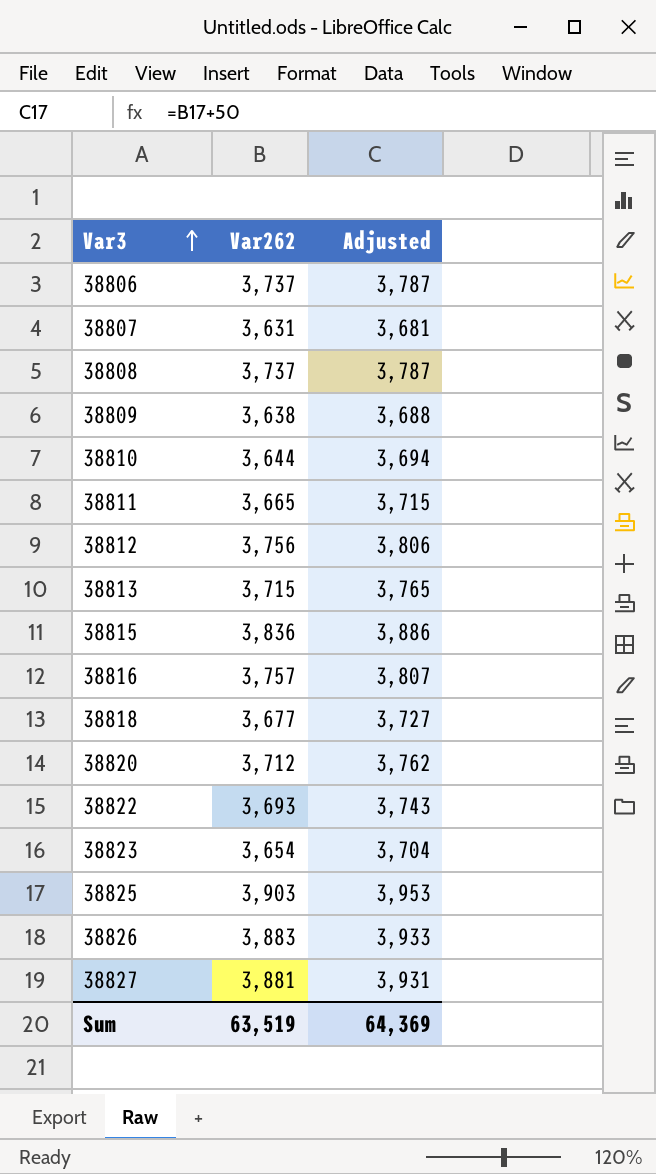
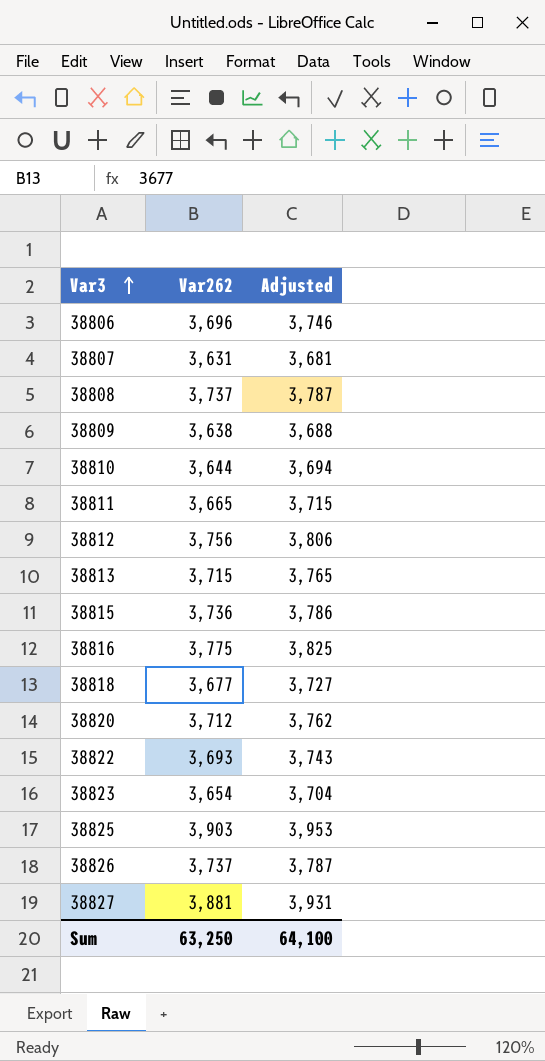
38806 | Var262: 3,737 -> 3,696
38806 | Adjusted: 3,787 -> 3,746
38815 | Var262: 3,836 -> 3,736
38815 | Adjusted: 3,886 -> 3,786
38816 | Var262: 3,757 -> 3,775
38816 | Adjusted: 3,807 -> 3,825
38826 | Var262: 3,883 -> 3,737
38826 | Adjusted: 3,933 -> 3,787
Sum | Var262: 63,519 -> 63,250
Sum | Adjusted: 64,369 -> 64,100

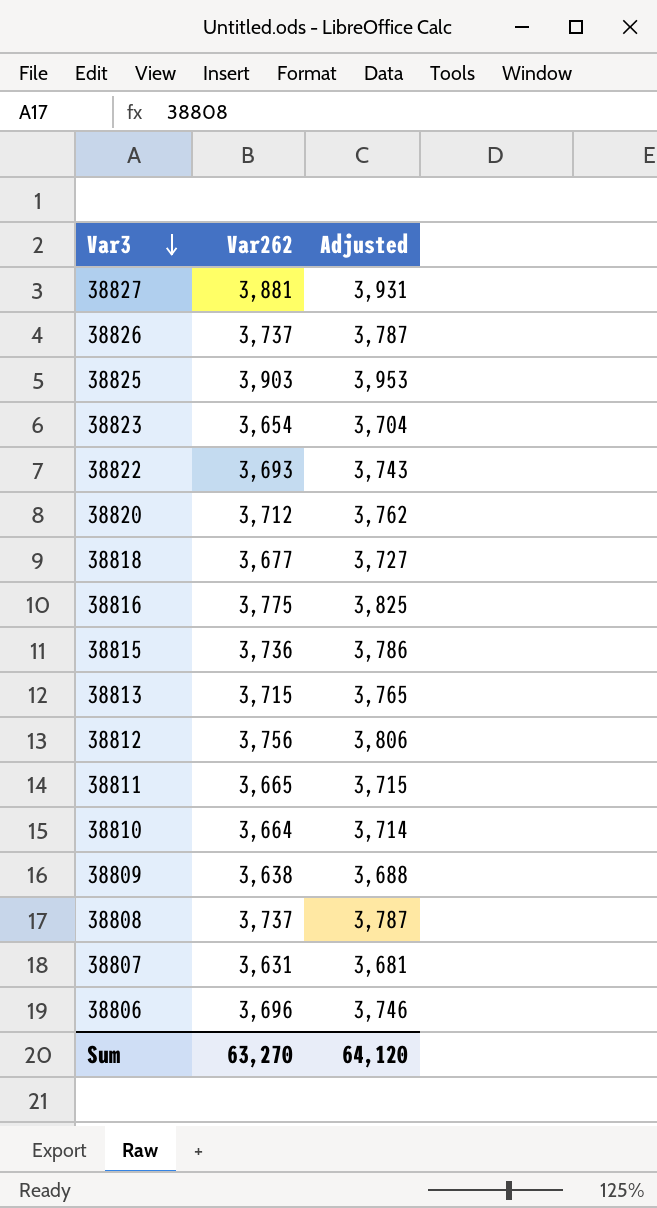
row order: Var3 ascending -> Var3 descending
38810 | Var262: 3,644 -> 3,664
38810 | Adjusted: 3,694 -> 3,714
Sum | Var262: 63,250 -> 63,270
Sum | Adjusted: 64,100 -> 64,120

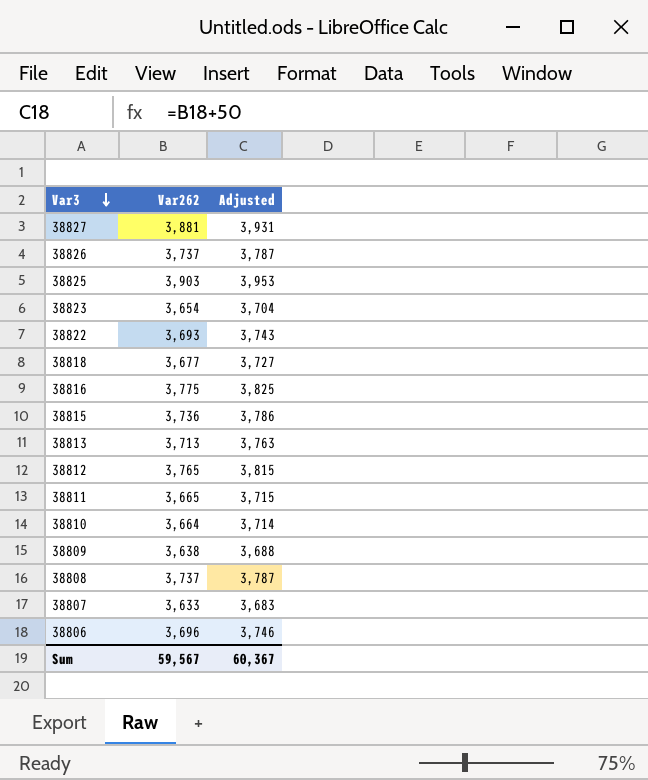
row 38820: 3,712 | 3,762 -> none
38813 | Var262: 3,715 -> 3,713
38813 | Adjusted: 3,765 -> 3,763
38812 | Var262: 3,756 -> 3,765
38812 | Adjusted: 3,806 -> 3,815
38807 | Var262: 3,631 -> 3,633
38807 | Adjusted: 3,681 -> 3,683
Sum | Var262: 63,270 -> 59,567
Sum | Adjusted: 64,120 -> 60,367

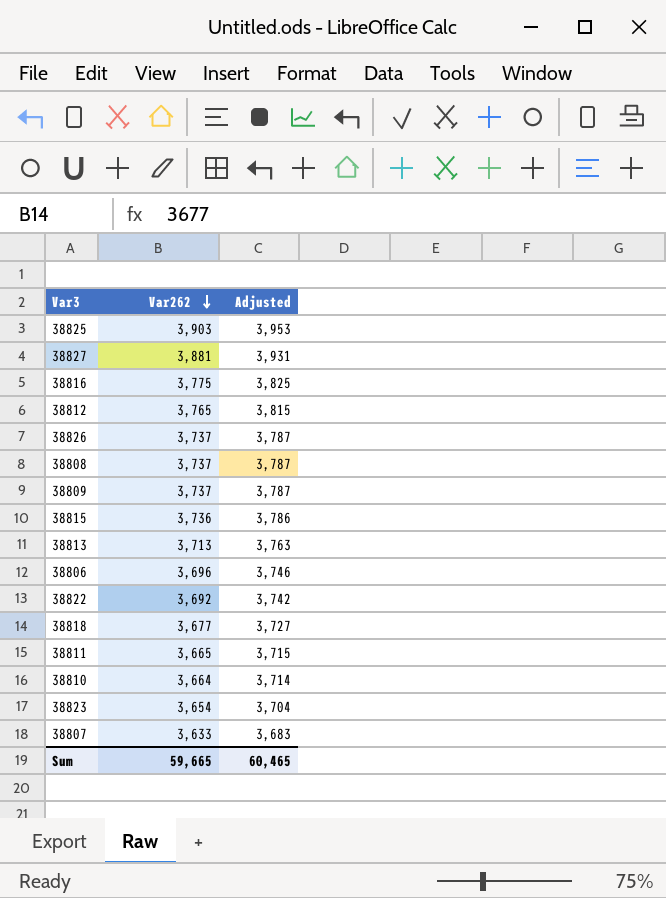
row order: Var3 descending -> Var262 descending
38809 | Var262: 3,638 -> 3,737
38809 | Adjusted: 3,688 -> 3,787
38822 | Var262: 3,693 -> 3,692
38822 | Adjusted: 3,743 -> 3,742
Sum | Var262: 59,567 -> 59,665
Sum | Adjusted: 60,367 -> 60,465

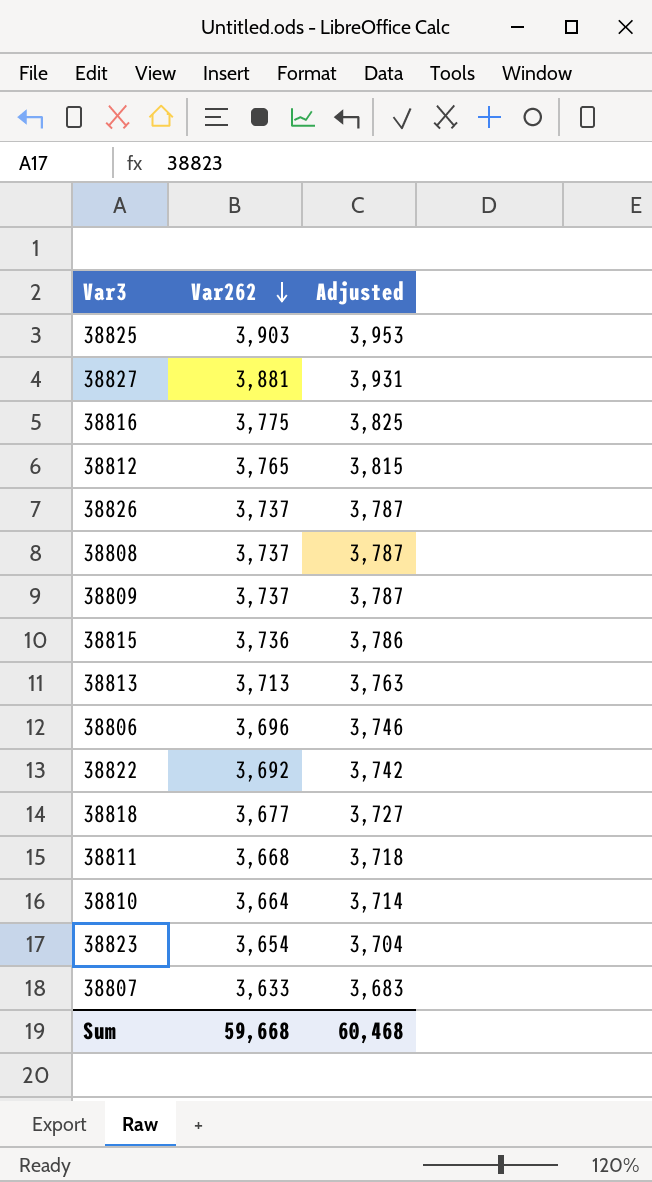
38811 | Var262: 3,665 -> 3,668
38811 | Adjusted: 3,715 -> 3,718
Sum | Var262: 59,665 -> 59,668
Sum | Adjusted: 60,465 -> 60,468

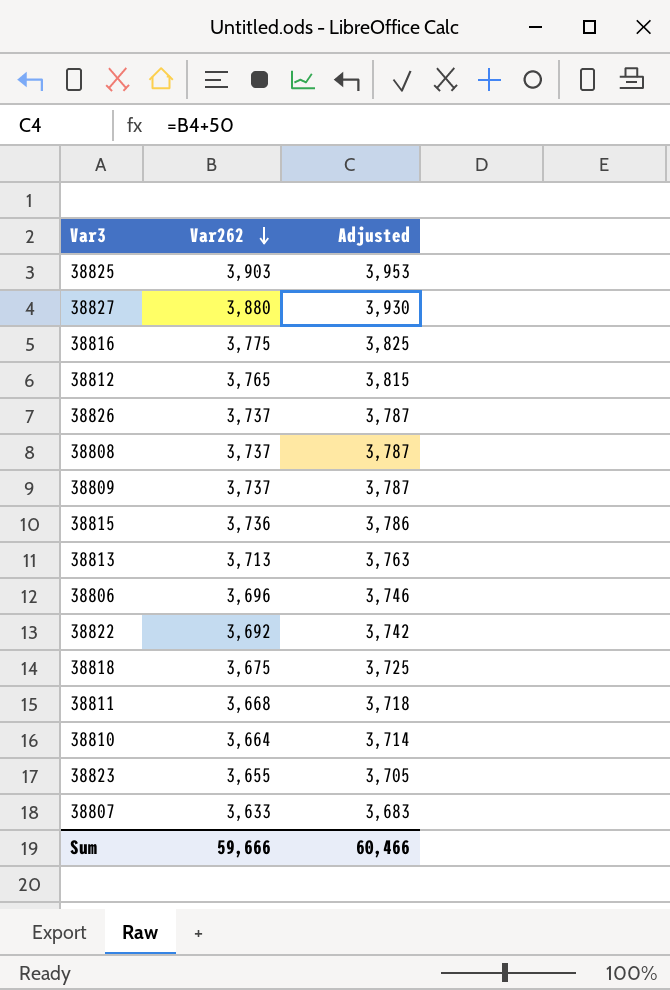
38827 | Var262: 3,881 -> 3,880
38827 | Adjusted: 3,931 -> 3,930
38818 | Var262: 3,677 -> 3,675
38818 | Adjusted: 3,727 -> 3,725
38823 | Var262: 3,654 -> 3,655
38823 | Adjusted: 3,704 -> 3,705
Sum | Var262: 59,668 -> 59,666
Sum | Adjusted: 60,468 -> 60,466

